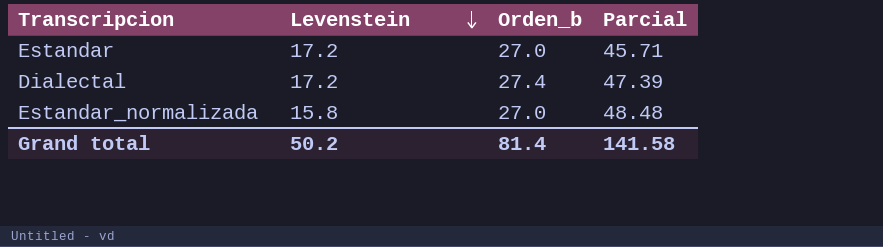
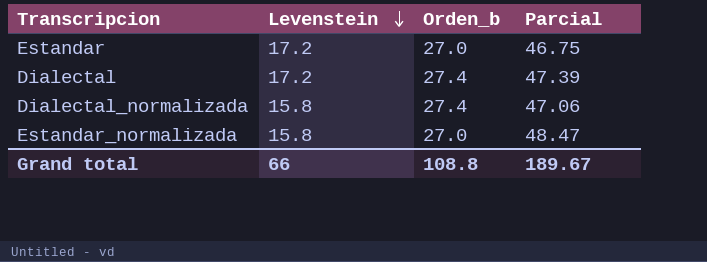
Estandar | Parcial: 45.71 -> 46.75
row Dialectal_normalizada: none -> 15.8 | 27.4 | 47.06
Estandar_normalizada | Parcial: 48.48 -> 48.47
Grand total | Levenstein: 50.2 -> 66
Grand total | Orden_b: 81.4 -> 108.8
Grand total | Parcial: 141.58 -> 189.67

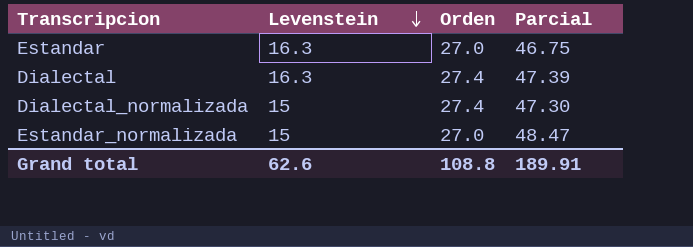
column name: Orden_b -> Orden
Estandar | Levenstein: 17.2 -> 16.3
Dialectal | Levenstein: 17.2 -> 16.3
Dialectal_normalizada | Levenstein: 15.8 -> 15
Dialectal_normalizada | Parcial: 47.06 -> 47.30
Estandar_normalizada | Levenstein: 15.8 -> 15
Grand total | Levenstein: 66 -> 62.6
Grand total | Parcial: 189.67 -> 189.91

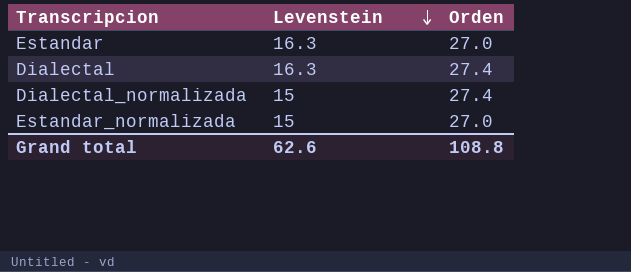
column Parcial | position: 4 -> none

